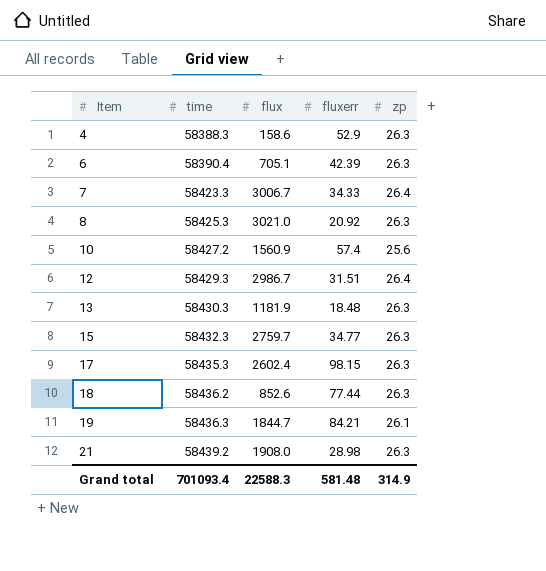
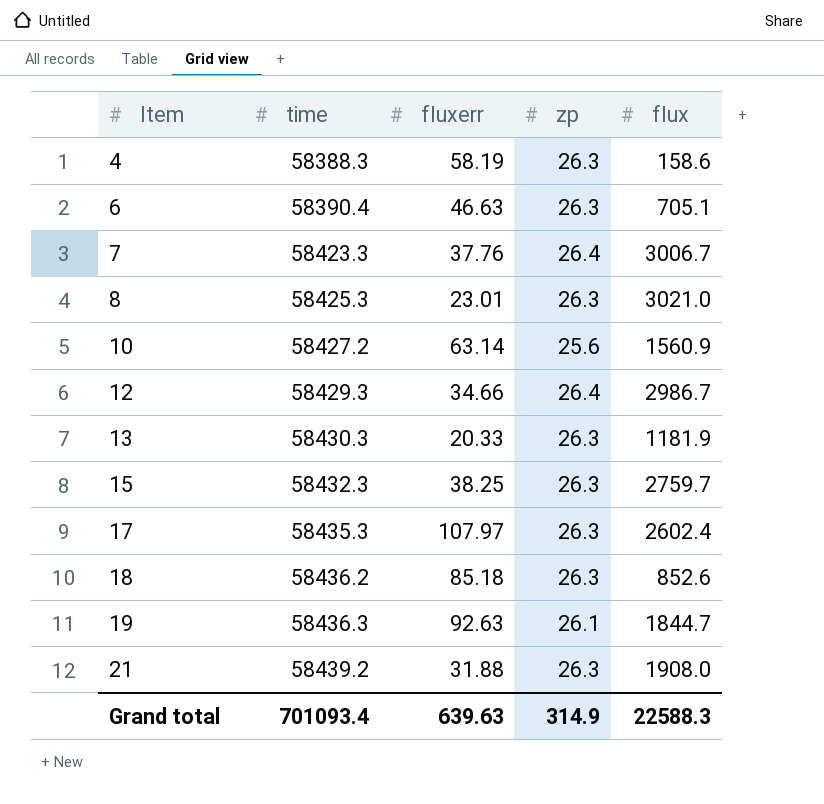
column flux | position: 3 -> 5
4 | fluxerr: 52.9 -> 58.19
6 | fluxerr: 42.39 -> 46.63
7 | fluxerr: 34.33 -> 37.76
8 | fluxerr: 20.92 -> 23.01
10 | fluxerr: 57.4 -> 63.14
12 | fluxerr: 31.51 -> 34.66
13 | fluxerr: 18.48 -> 20.33
15 | fluxerr: 34.77 -> 38.25
17 | fluxerr: 98.15 -> 107.97
18 | fluxerr: 77.44 -> 85.18
19 | fluxerr: 84.21 -> 92.63
21 | fluxerr: 28.98 -> 31.88
Grand total | fluxerr: 581.48 -> 639.63

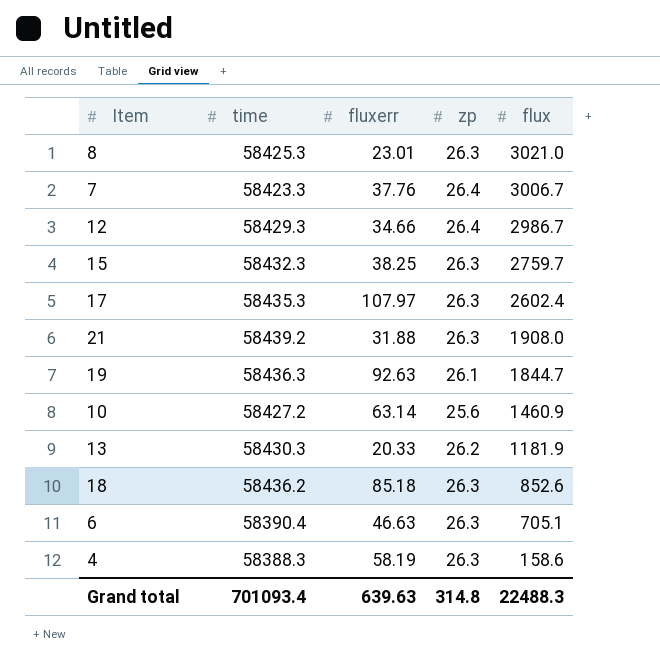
row order: Item ascending -> flux descending
10 | flux: 1560.9 -> 1460.9
13 | zp: 26.3 -> 26.2
Grand total | zp: 314.9 -> 314.8
Grand total | flux: 22588.3 -> 22488.3

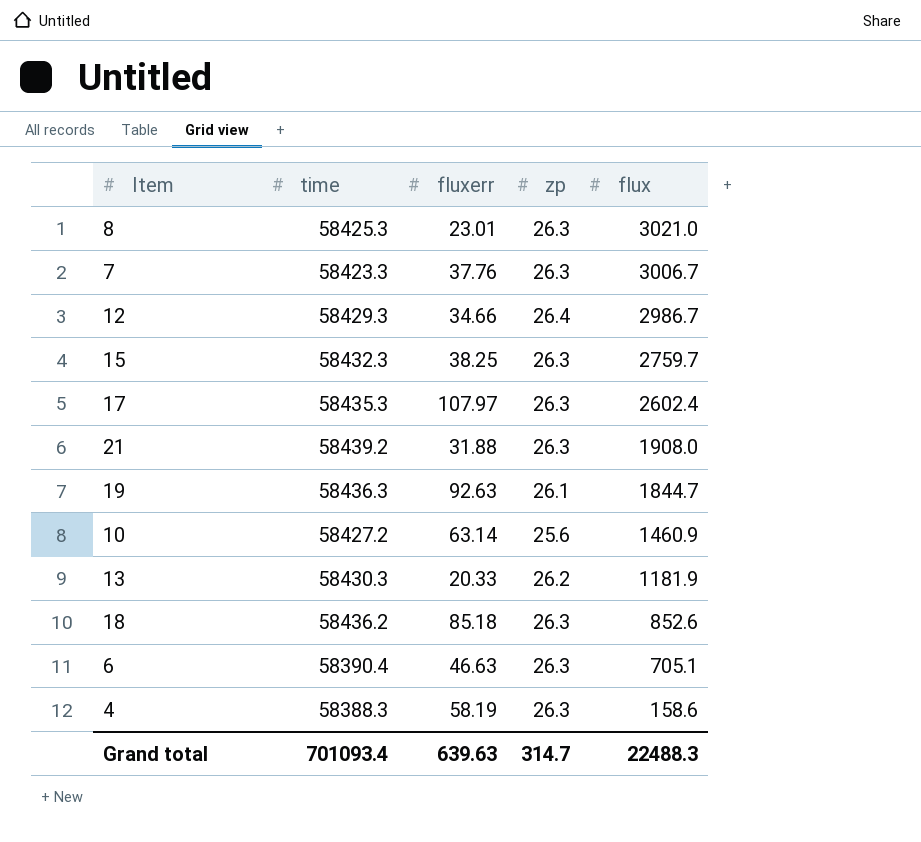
7 | zp: 26.4 -> 26.3
Grand total | zp: 314.8 -> 314.7

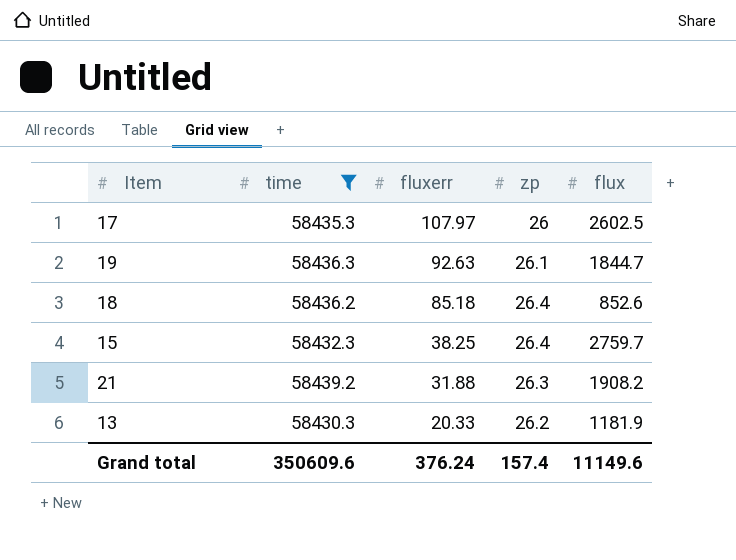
filter: none -> time >= 58430.3
row order: flux descending -> fluxerr descending
17 | zp: 26.3 -> 26
17 | flux: 2602.4 -> 2602.5
18 | zp: 26.3 -> 26.4
15 | zp: 26.3 -> 26.4
21 | flux: 1908.0 -> 1908.2
Grand total | time: 701093.4 -> 350609.6
Grand total | fluxerr: 639.63 -> 376.24
Grand total | zp: 314.7 -> 157.4
Grand total | flux: 22488.3 -> 11149.6

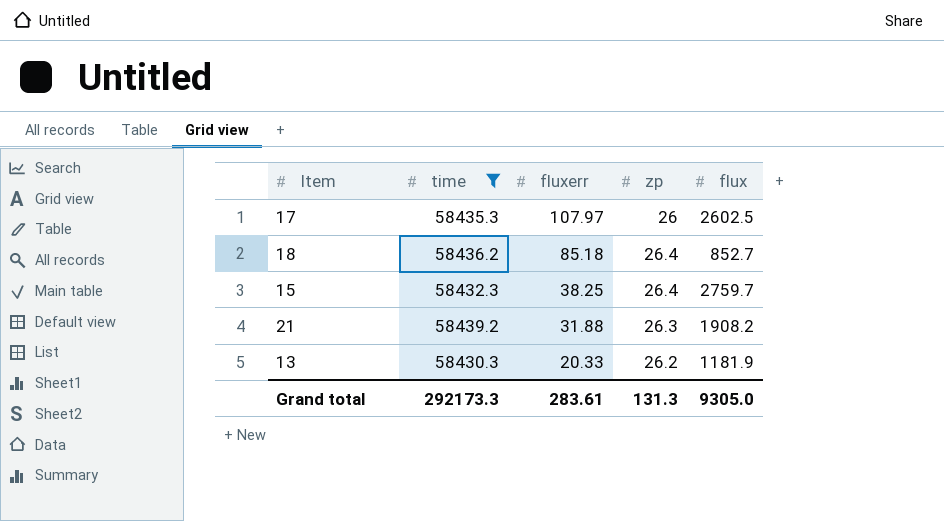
row 19: 58436.3 | 92.63 | 26.1 | 1844.7 -> none
18 | flux: 852.6 -> 852.7
Grand total | time: 350609.6 -> 292173.3
Grand total | fluxerr: 376.24 -> 283.61
Grand total | zp: 157.4 -> 131.3
Grand total | flux: 11149.6 -> 9305.0

